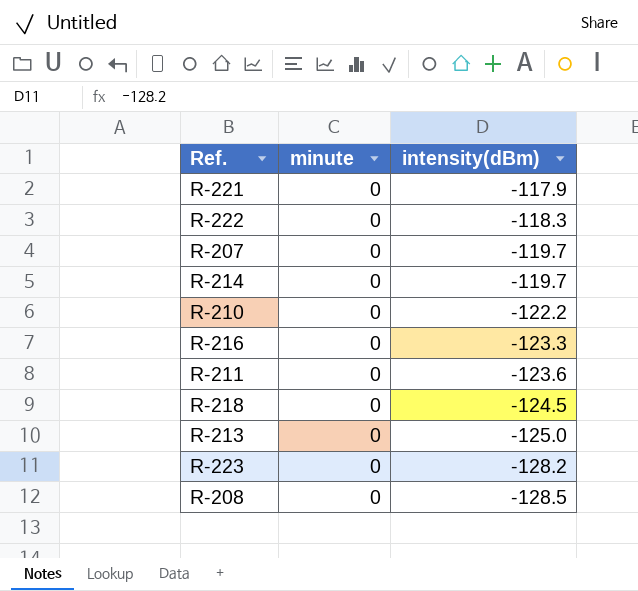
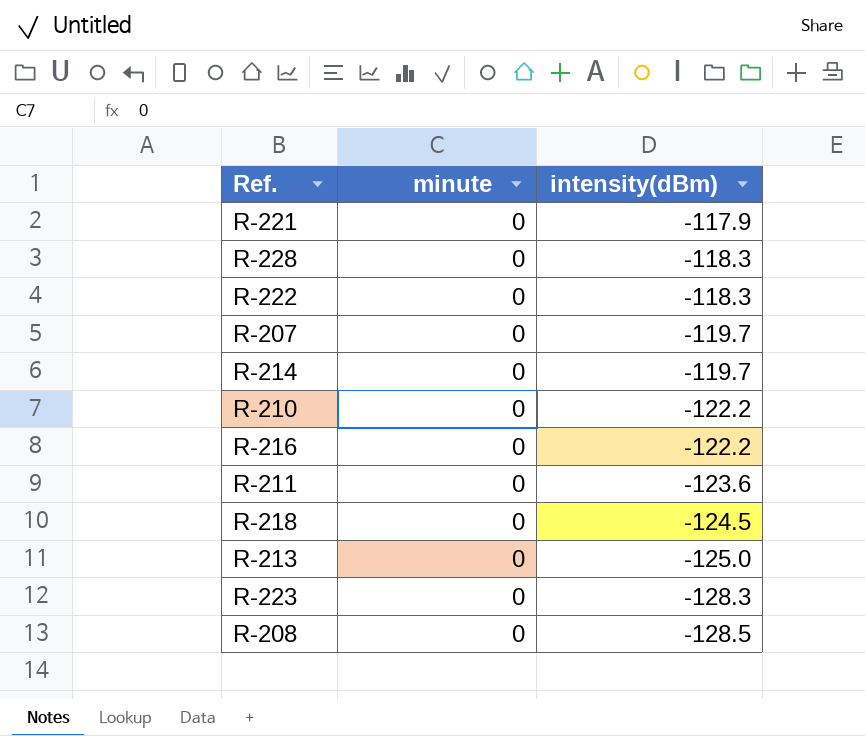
row R-228: none -> 0 | -118.3
R-216 | intensity(dBm): -123.3 -> -122.2
R-223 | intensity(dBm): -128.2 -> -128.3

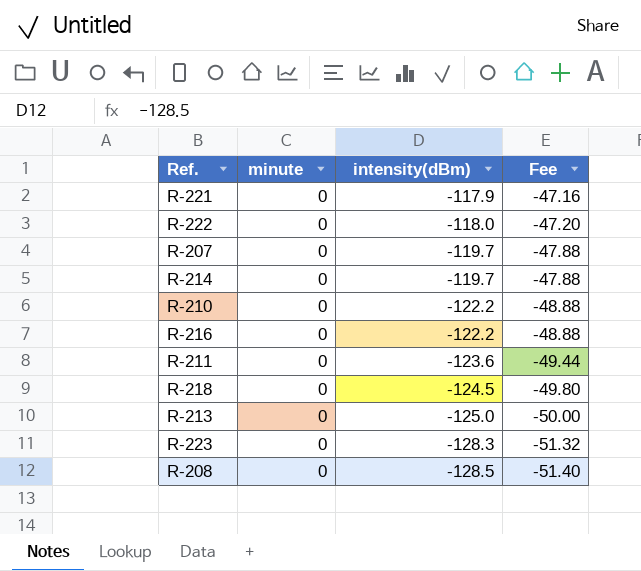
column Fee | formula: none -> [intensity(dBm)] * 0.4
row R-228: 0 | -118.3 -> none
R-222 | intensity(dBm): -118.3 -> -118.0

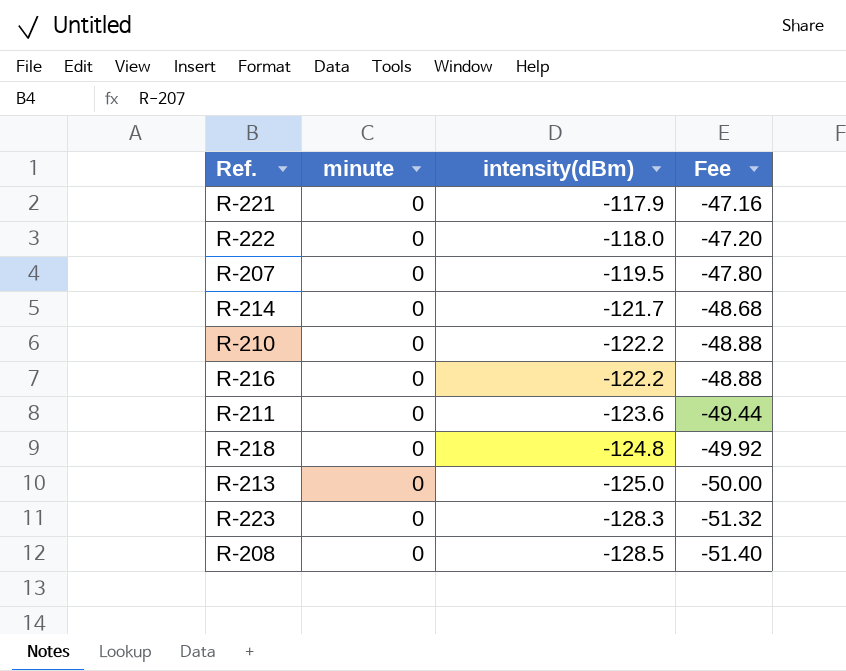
R-207 | intensity(dBm): -119.7 -> -119.5
R-207 | Fee: -47.88 -> -47.80
R-214 | intensity(dBm): -119.7 -> -121.7
R-214 | Fee: -47.88 -> -48.68
R-218 | intensity(dBm): -124.5 -> -124.8
R-218 | Fee: -49.80 -> -49.92

